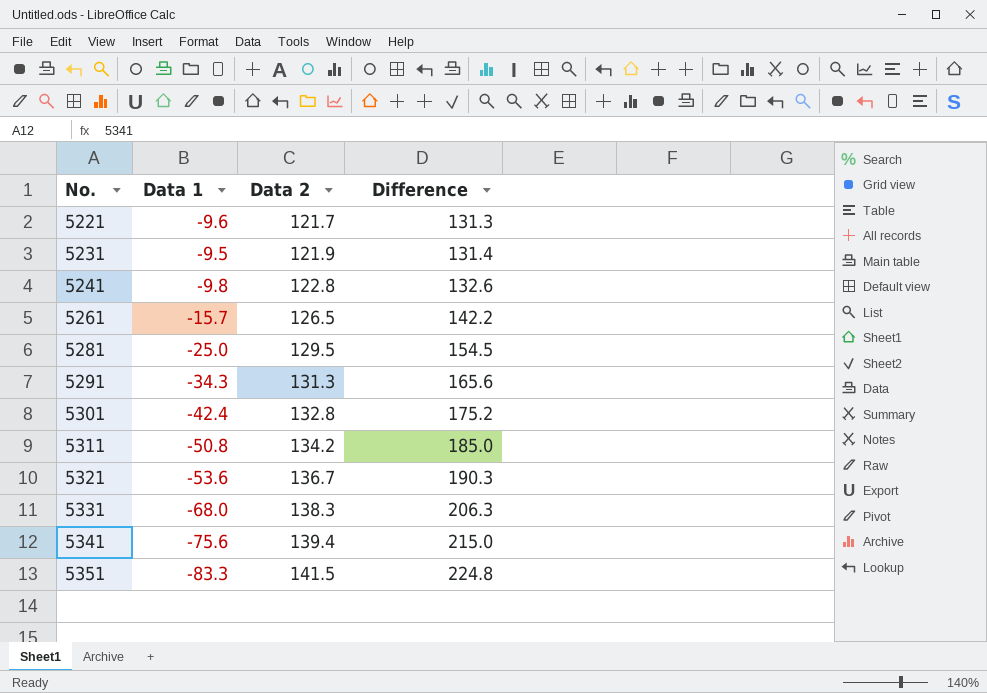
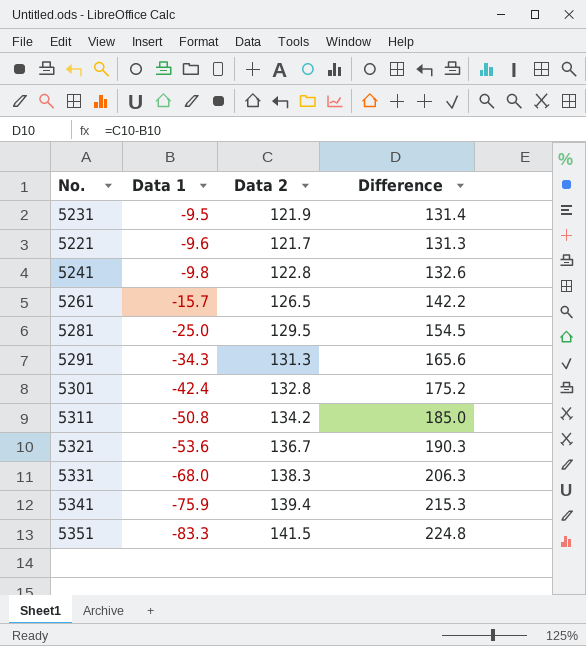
row order: No. ascending -> Data 1 descending
5341 | Data 1: -75.6 -> -75.9
5341 | Difference: 215.0 -> 215.3

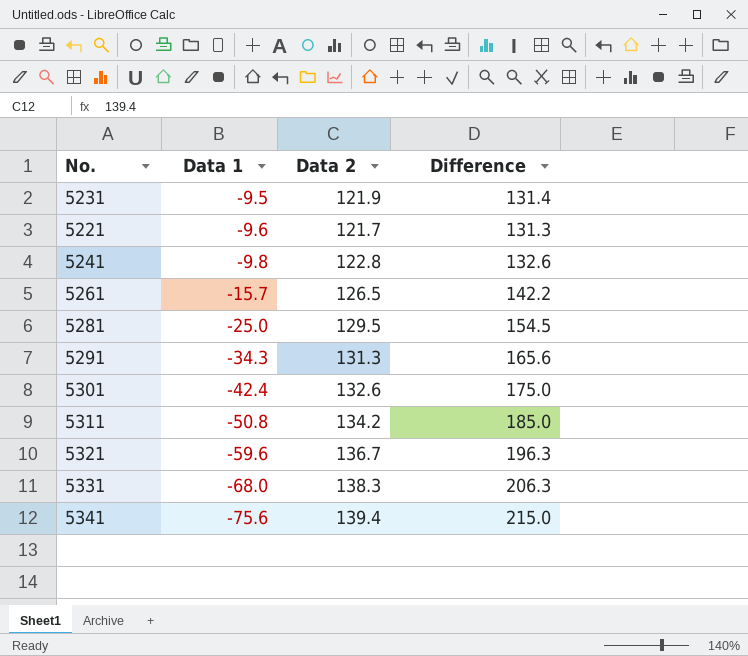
row 5351: -83.3 | 141.5 | 224.8 -> none
5301 | Data 2: 132.8 -> 132.6
5301 | Difference: 175.2 -> 175.0
5321 | Data 1: -53.6 -> -59.6
5321 | Difference: 190.3 -> 196.3
5341 | Data 1: -75.9 -> -75.6
5341 | Difference: 215.3 -> 215.0

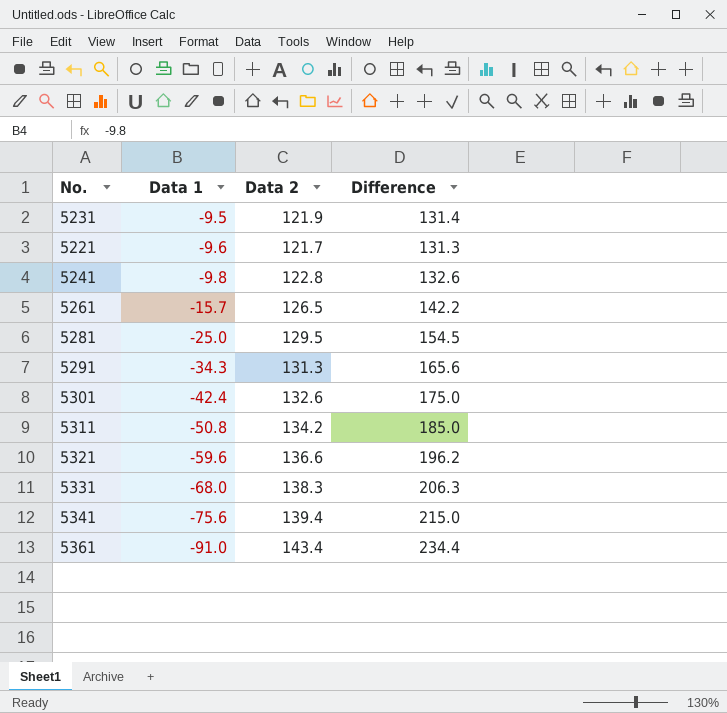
5321 | Data 2: 136.7 -> 136.6
5321 | Difference: 196.3 -> 196.2
row 5361: none -> -91.0 | 143.4 | 234.4

